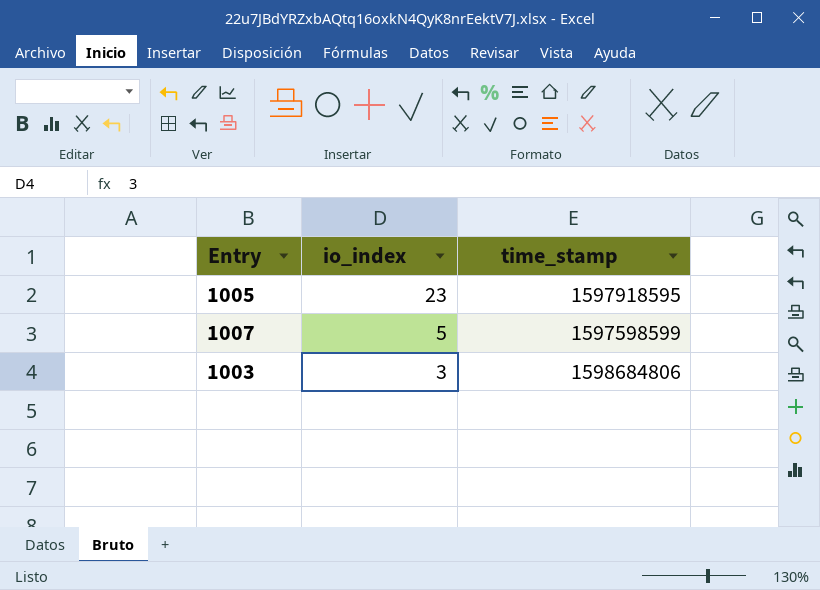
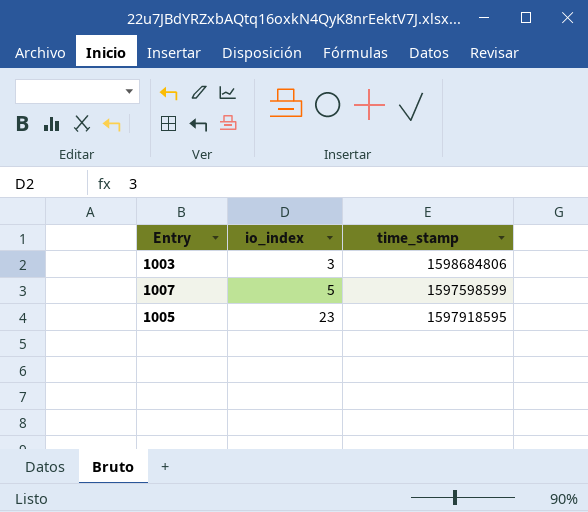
row order: io_index descending -> io_index ascending

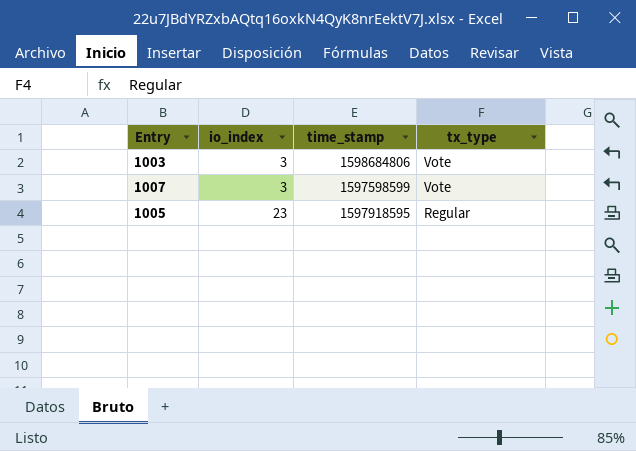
column tx_type | position: none -> 4
1007 | io_index: 5 -> 3

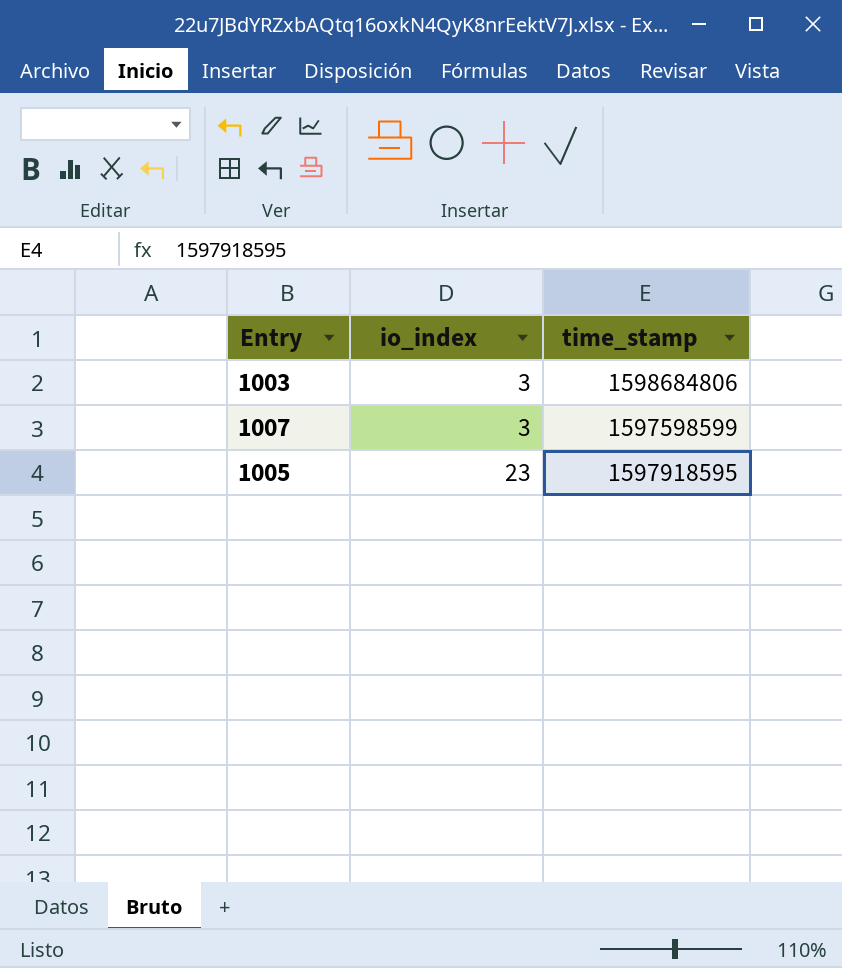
column tx_type | position: 4 -> none

